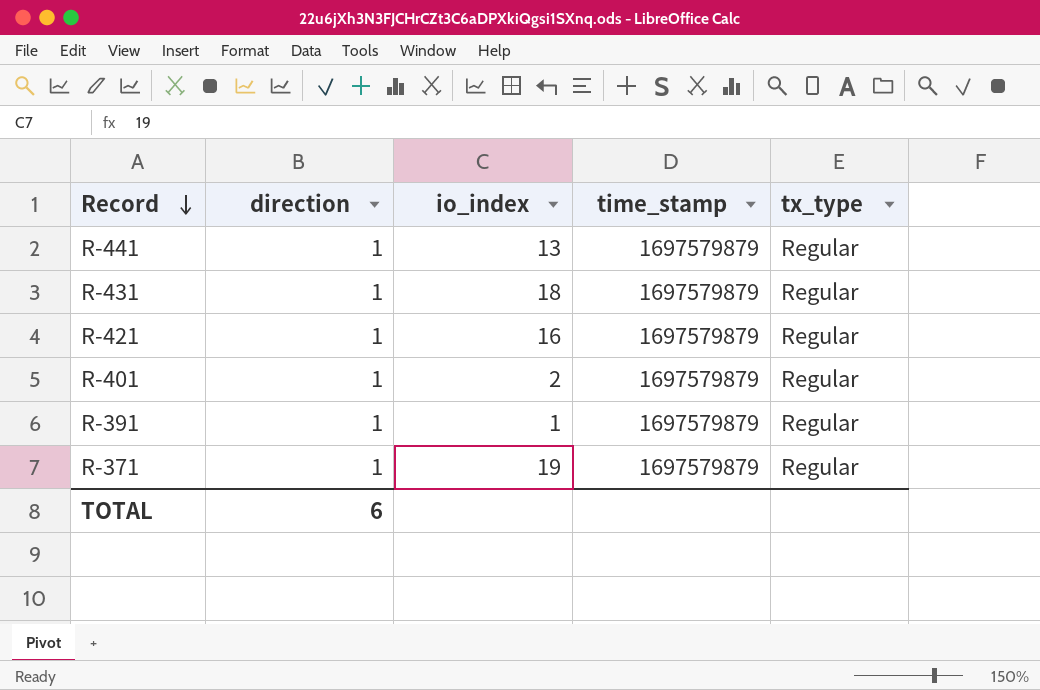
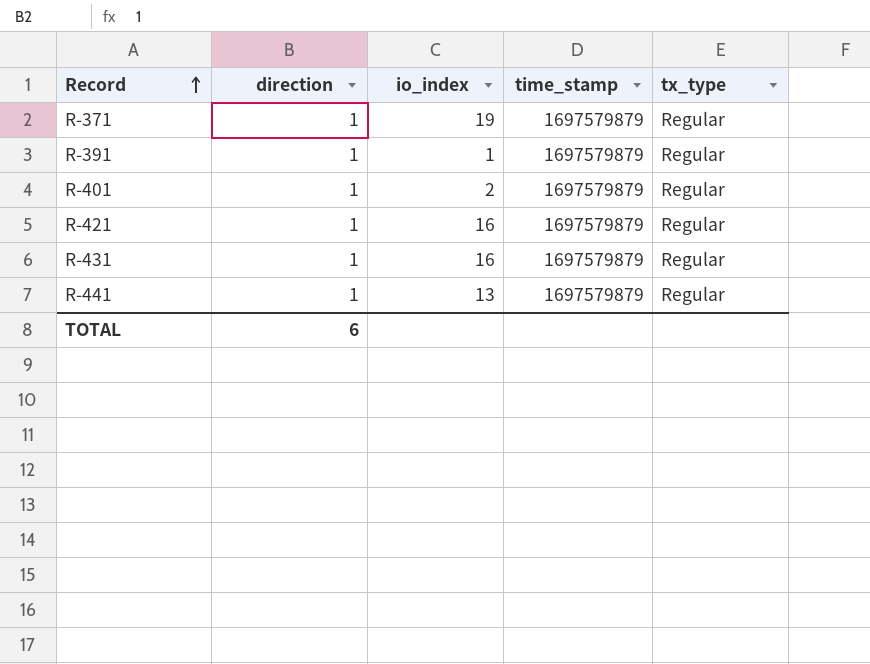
row order: Record descending -> Record ascending
R-431 | io_index: 18 -> 16

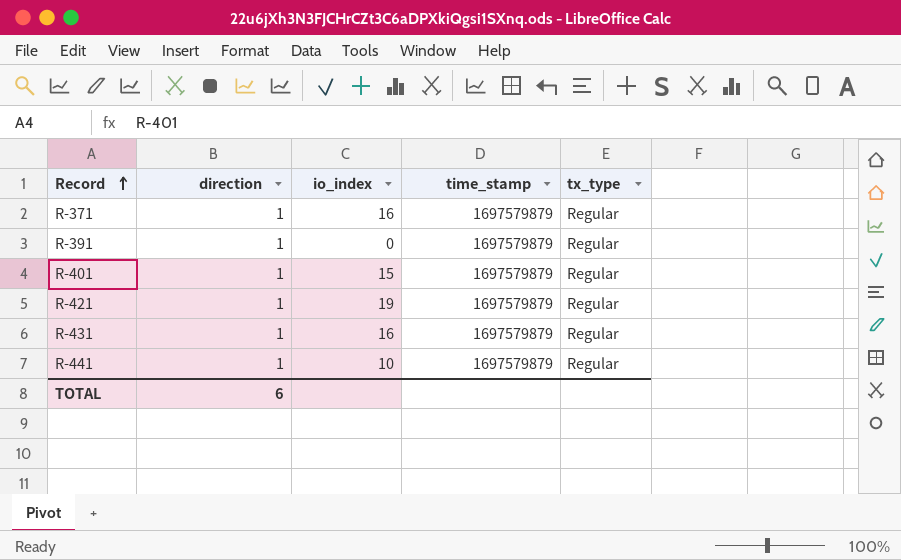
R-371 | io_index: 19 -> 16
R-391 | io_index: 1 -> 0
R-401 | io_index: 2 -> 15
R-421 | io_index: 16 -> 19
R-441 | io_index: 13 -> 10

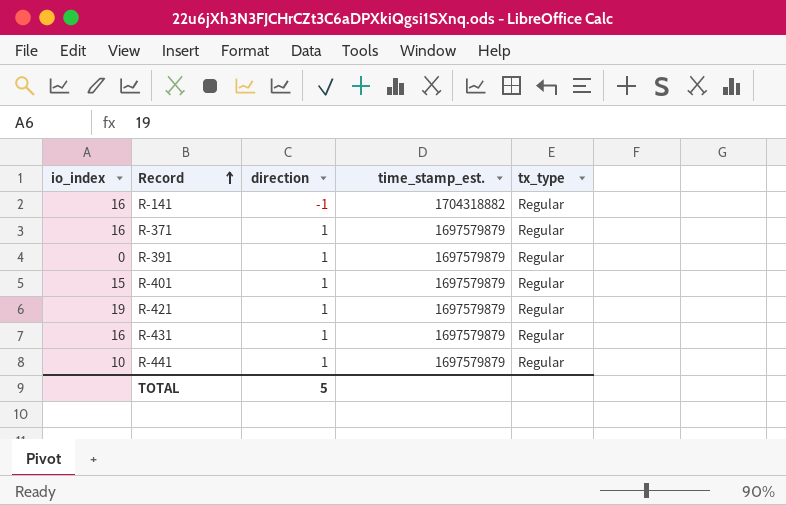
column io_index | position: 3 -> 1
column name: time_stamp -> time_stamp_est.
row R-141: none -> 16 | -1 | 1704318882 | Regular
TOTAL | direction: 6 -> 5

